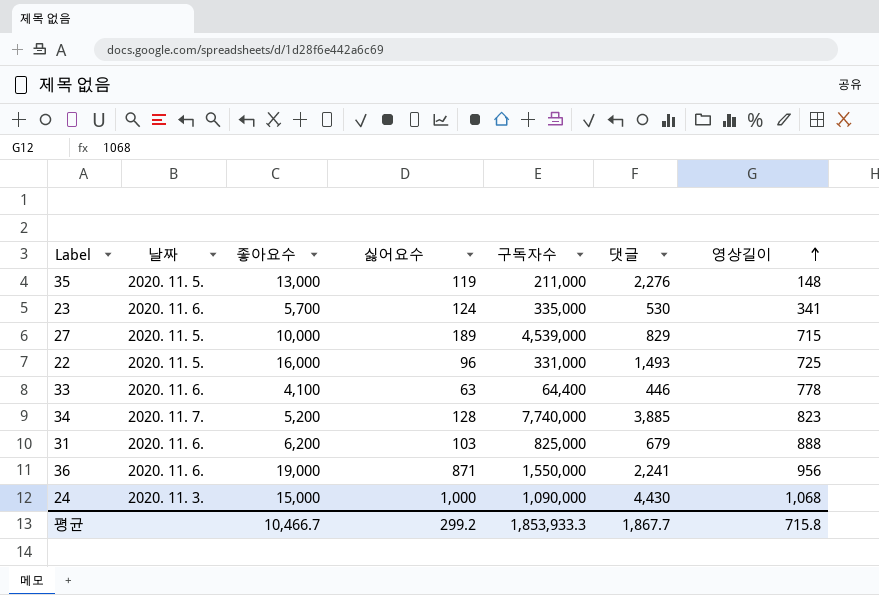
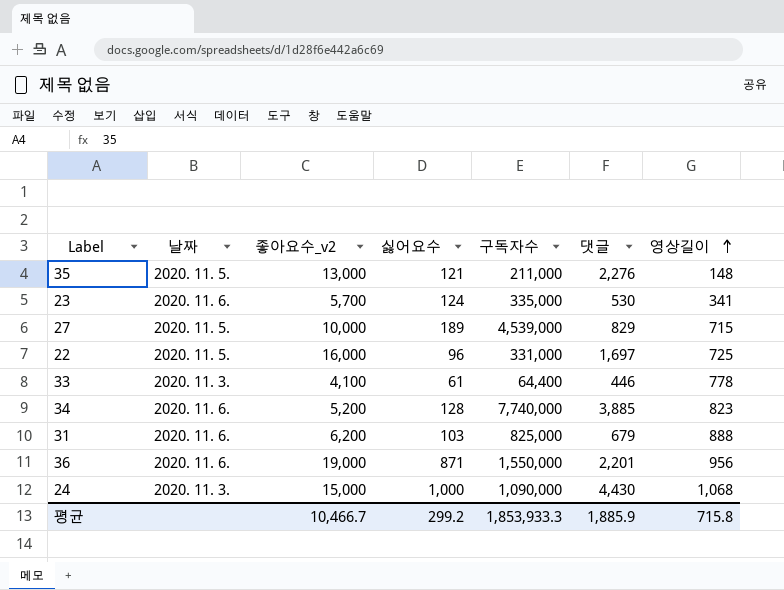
column name: 좋아요수 -> 좋아요수_v2
35 | 싫어요수: 119 -> 121
22 | 댓글: 1,493 -> 1,697
33 | 날짜: 2020. 11. 6. -> 2020. 11. 3.
33 | 싫어요수: 63 -> 61
34 | 날짜: 2020. 11. 7. -> 2020. 11. 6.
36 | 댓글: 2,241 -> 2,201
평균 | 댓글: 1,867.7 -> 1,885.9

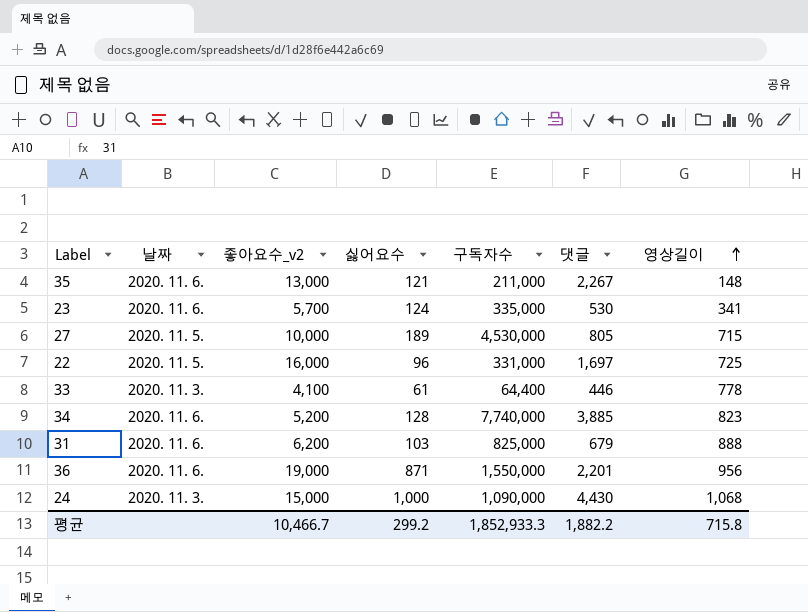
35 | 날짜: 2020. 11. 5. -> 2020. 11. 6.
35 | 댓글: 2,276 -> 2,267
27 | 구독자수: 4,539,000 -> 4,530,000
27 | 댓글: 829 -> 805
평균 | 구독자수: 1,853,933.3 -> 1,852,933.3
평균 | 댓글: 1,885.9 -> 1,882.2

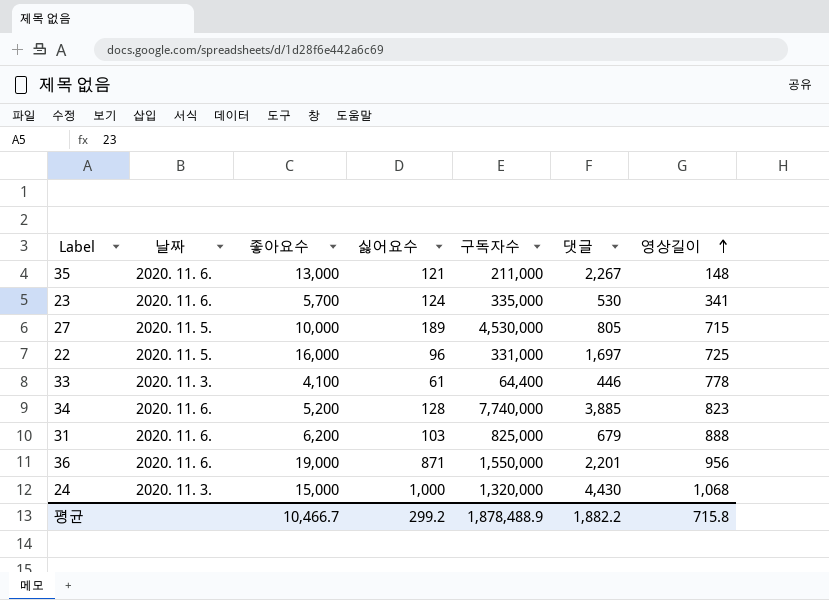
column name: 좋아요수_v2 -> 좋아요수
24 | 구독자수: 1,090,000 -> 1,320,000
평균 | 구독자수: 1,852,933.3 -> 1,878,488.9

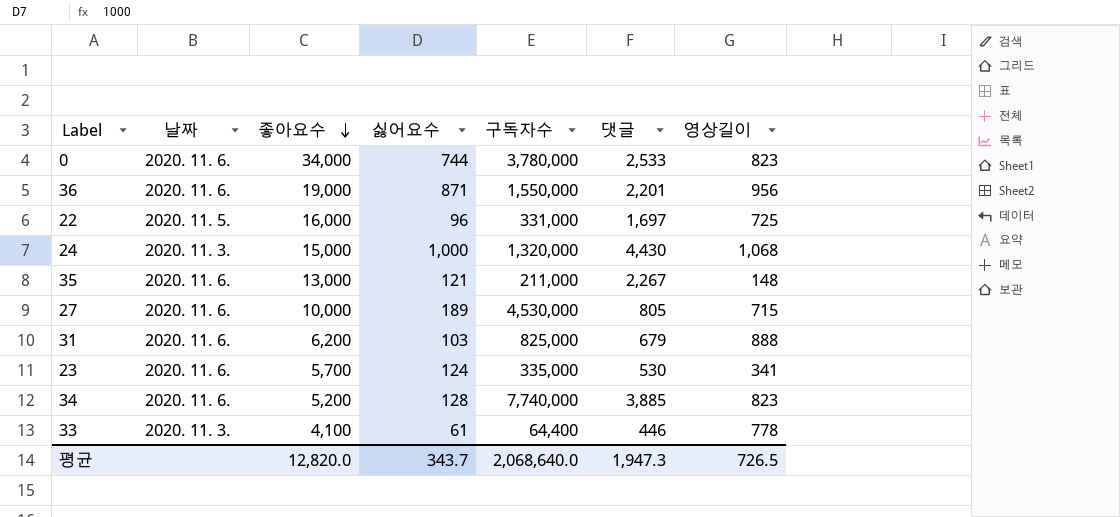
row order: 영상길이 ascending -> 좋아요수 descending
row 0: none -> 2020. 11. 6. | 34,000 | 744 | 3,780,000 | 2,533 | 823
27 | 날짜: 2020. 11. 5. -> 2020. 11. 6.
평균 | 좋아요수: 10,466.7 -> 12,820.0
평균 | 싫어요수: 299.2 -> 343.7
평균 | 구독자수: 1,878,488.9 -> 2,068,640.0
평균 | 댓글: 1,882.2 -> 1,947.3
평균 | 영상길이: 715.8 -> 726.5

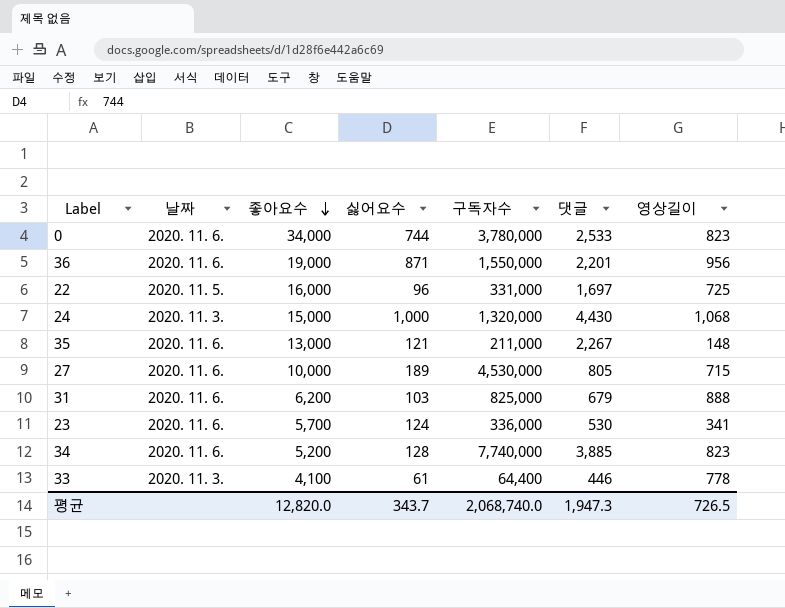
23 | 구독자수: 335,000 -> 336,000
평균 | 구독자수: 2,068,640.0 -> 2,068,740.0

